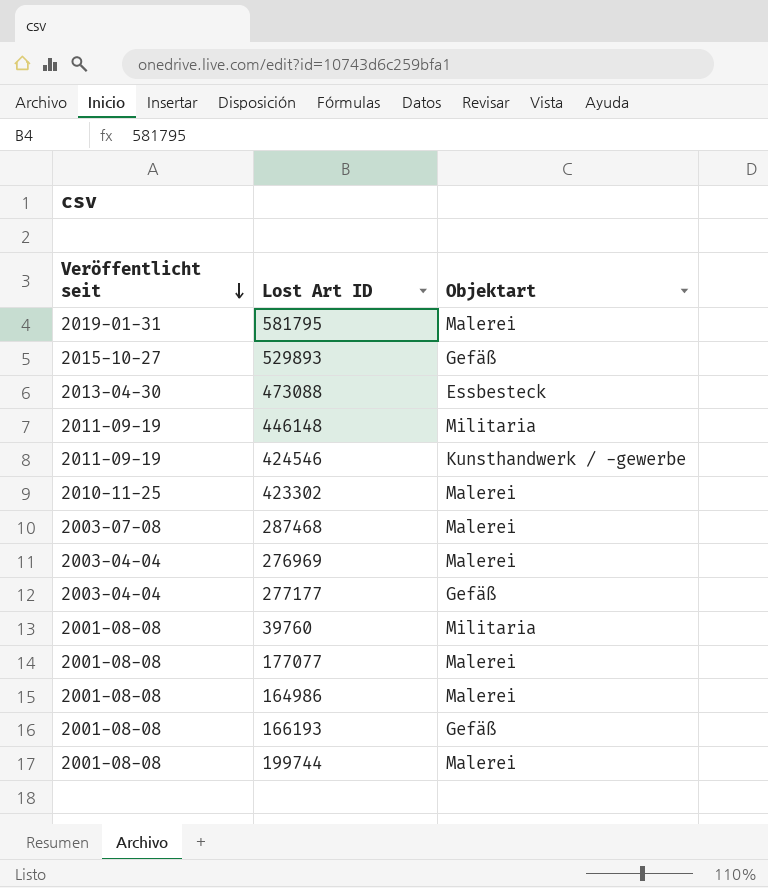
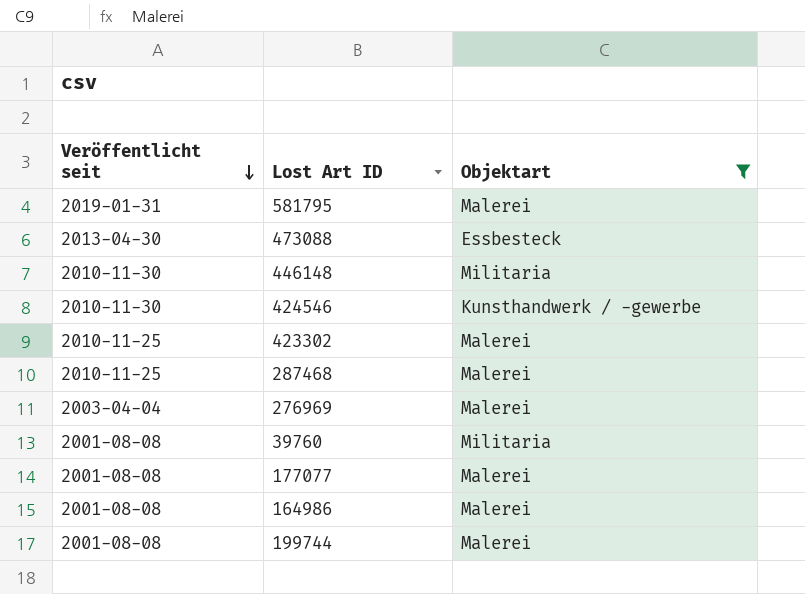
filter: none -> Objektart != Gefäß
446148 | Veröffentlicht seit: 2011-09-19 -> 2010-11-30
424546 | Veröffentlicht seit: 2011-09-19 -> 2010-11-30
287468 | Veröffentlicht seit: 2003-07-08 -> 2010-11-25

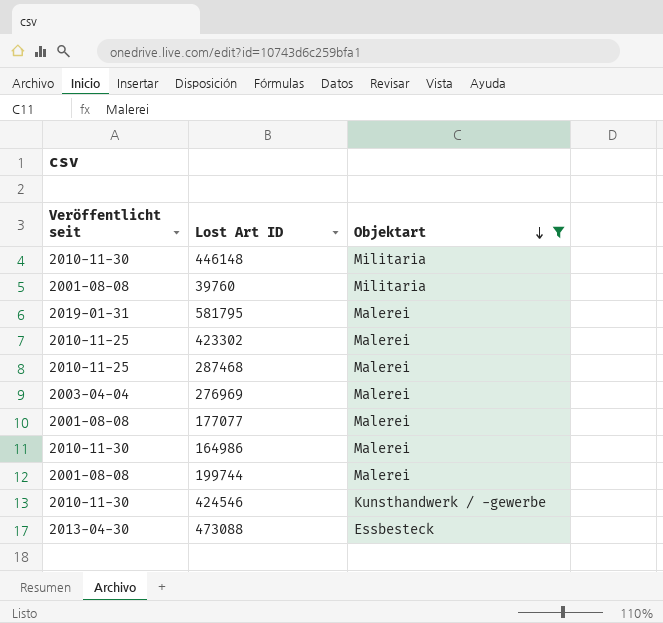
row order: Veröffentlicht seit descending -> Objektart descending
164986 | Veröffentlicht seit: 2001-08-08 -> 2010-11-30

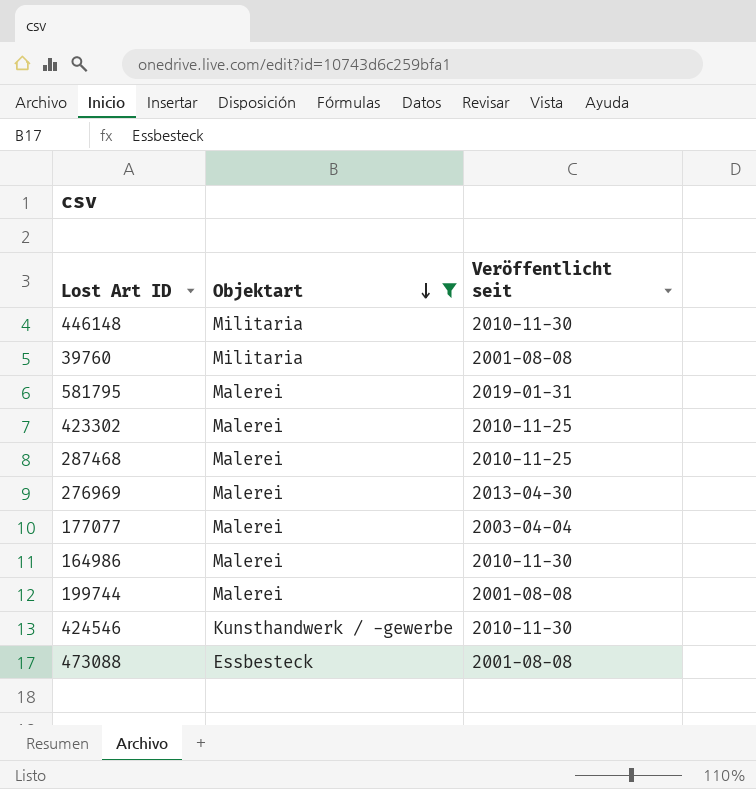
column Veröffentlicht seit | position: 1 -> 3
276969 | Veröffentlicht seit: 2003-04-04 -> 2013-04-30
177077 | Veröffentlicht seit: 2001-08-08 -> 2003-04-04
473088 | Veröffentlicht seit: 2013-04-30 -> 2001-08-08

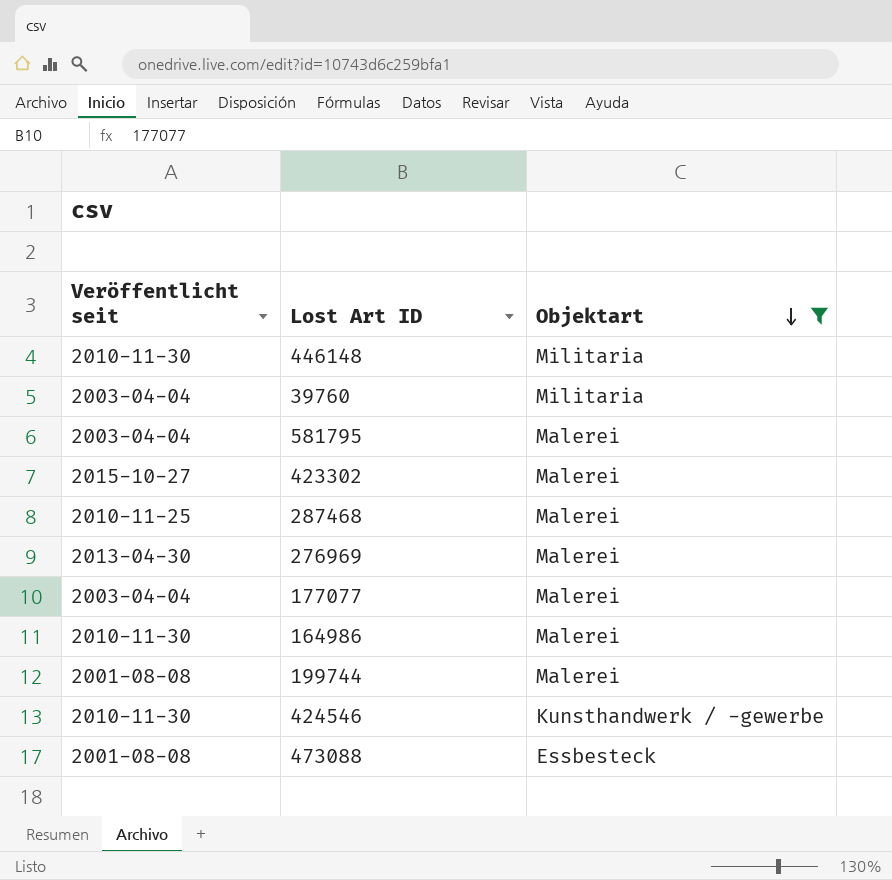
column Veröffentlicht seit | position: 3 -> 1
39760 | Veröffentlicht seit: 2001-08-08 -> 2003-04-04
581795 | Veröffentlicht seit: 2019-01-31 -> 2003-04-04
423302 | Veröffentlicht seit: 2010-11-25 -> 2015-10-27

